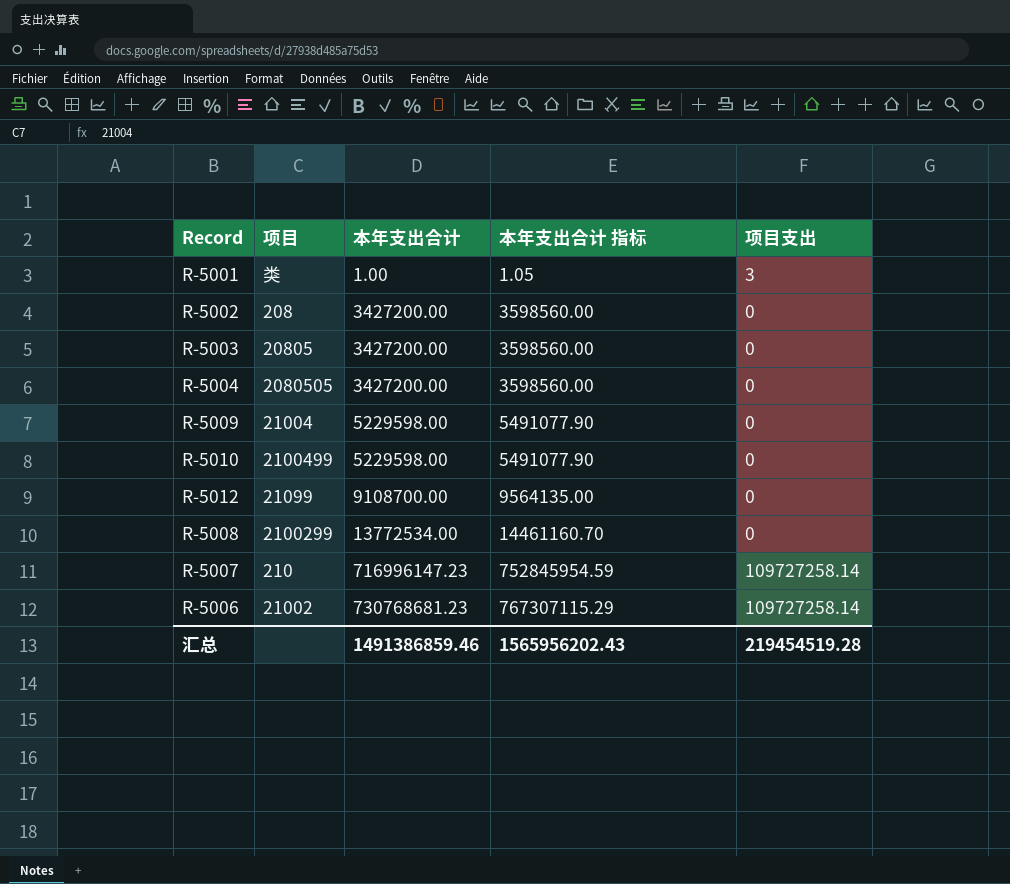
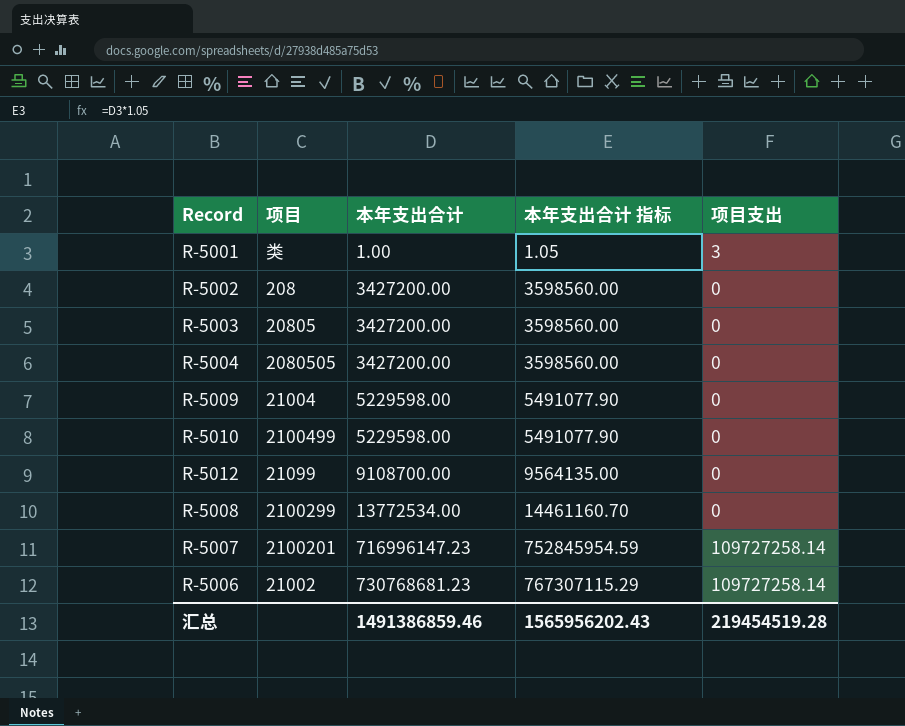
R-5007 | 项目: 210 -> 2100201

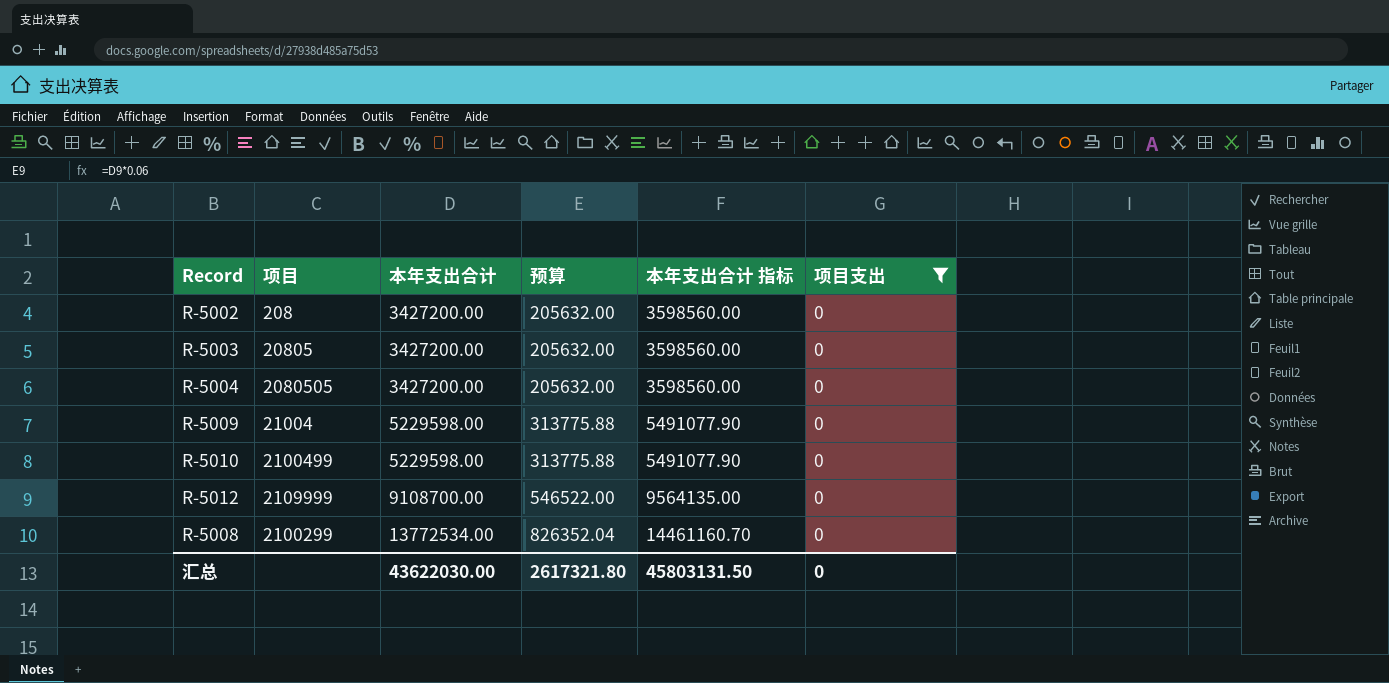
filter: none -> 项目支出 = 0
column 预算 | formula: none -> [本年支出合计] * 0.06
R-5012 | 项目: 21099 -> 2109999
汇总 | 本年支出合计: 1491386859.46 -> 43622030.00
汇总 | 本年支出合计 指标: 1565956202.43 -> 45803131.50
汇总 | 项目支出: 219454519.28 -> 0

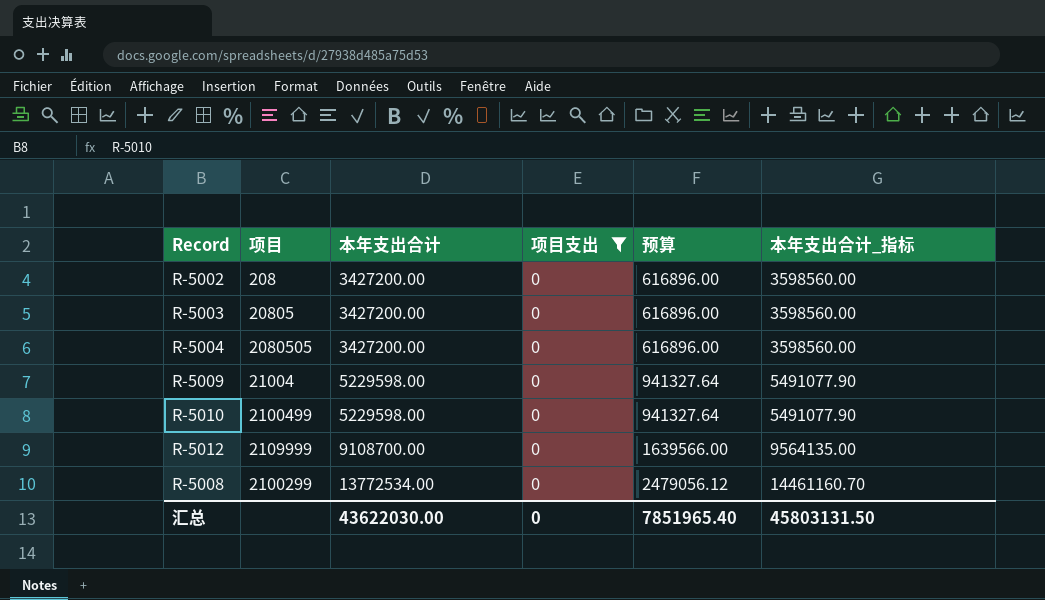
column 项目支出 | position: 6 -> 4
column 预算 | formula: [本年支出合计] * 0.06 -> [本年支出合计] * 0.18
column name: 本年支出合计 指标 -> 本年支出合计_指标
汇总 | 预算: 2617321.80 -> 7851965.40

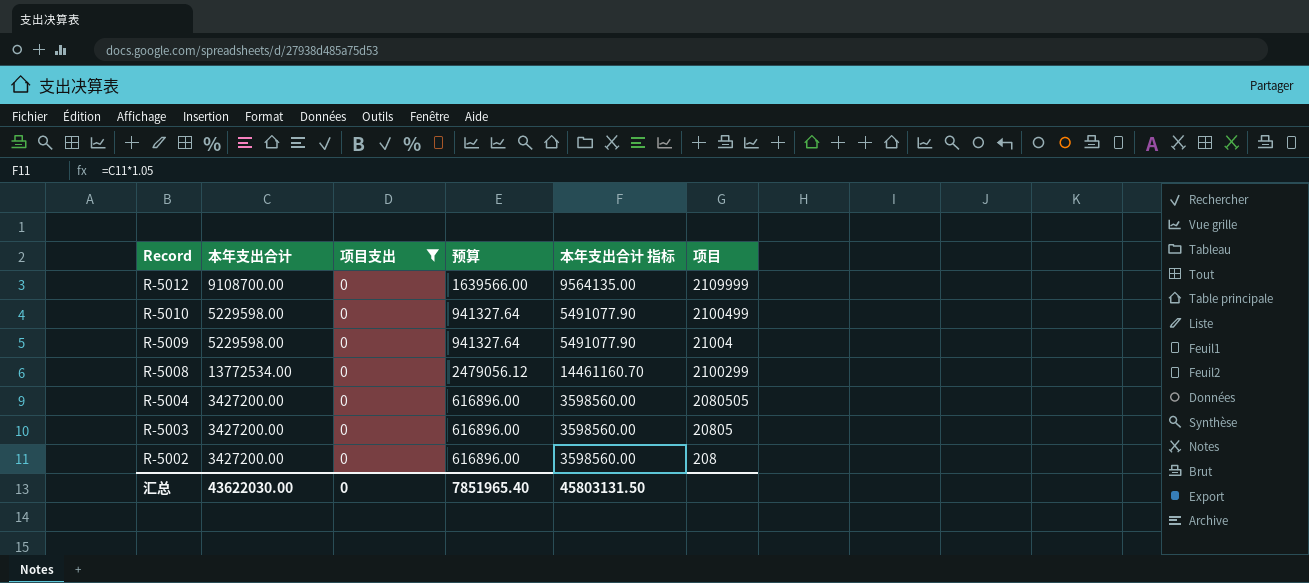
row order: 本年支出合计 ascending -> Record descending
column name: 本年支出合计_指标 -> 本年支出合计 指标
column 项目 | position: 2 -> 6

